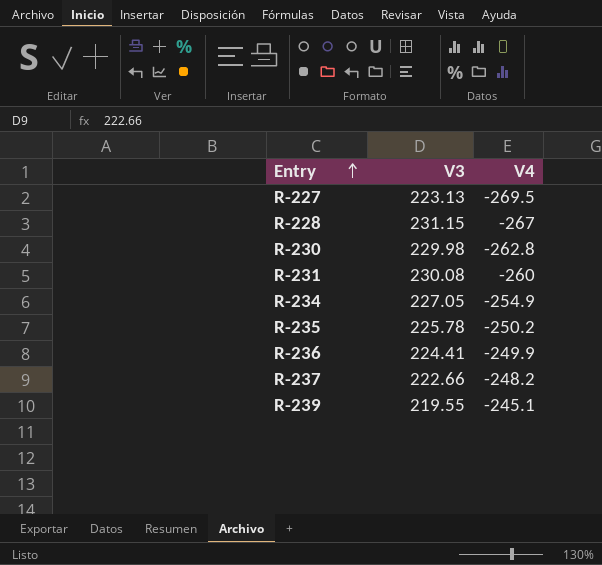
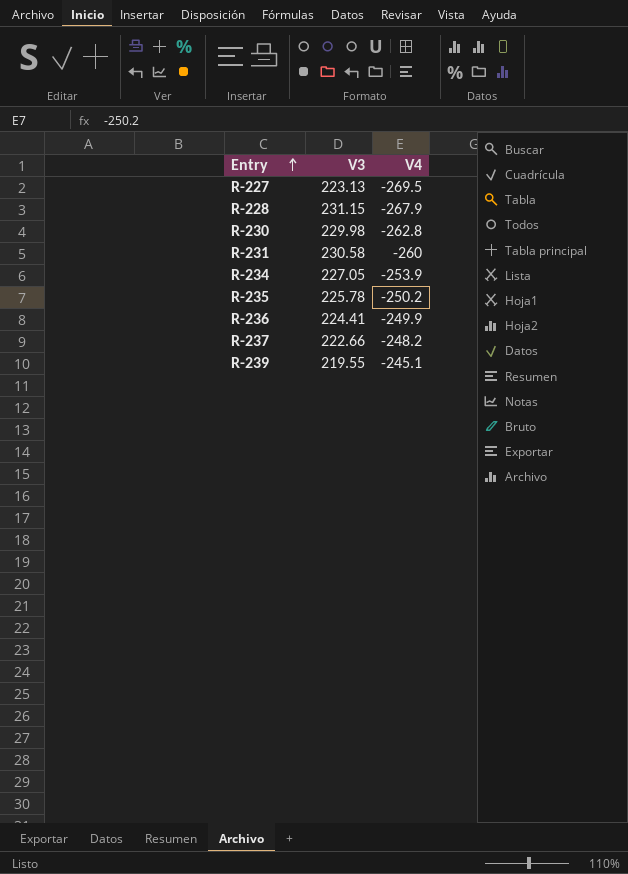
R-228 | V4: -267 -> -267.9
R-231 | V3: 230.08 -> 230.58
R-234 | V4: -254.9 -> -253.9

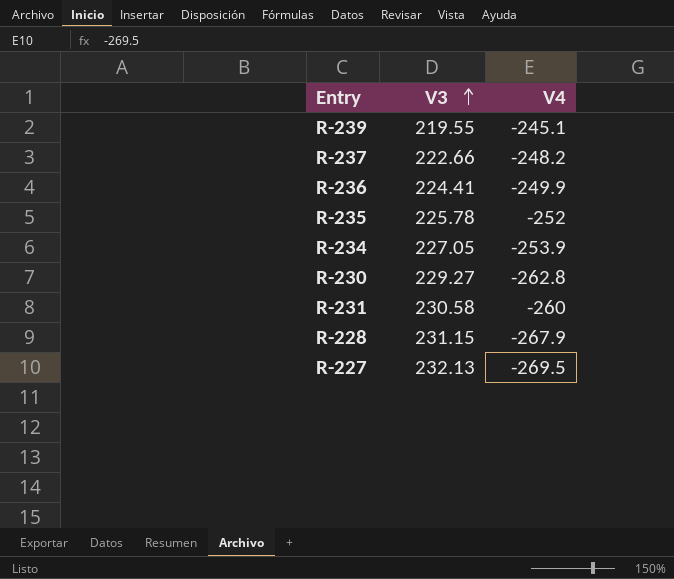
row order: Entry ascending -> V3 ascending
R-235 | V4: -250.2 -> -252
R-230 | V3: 229.98 -> 229.27
R-227 | V3: 223.13 -> 232.13

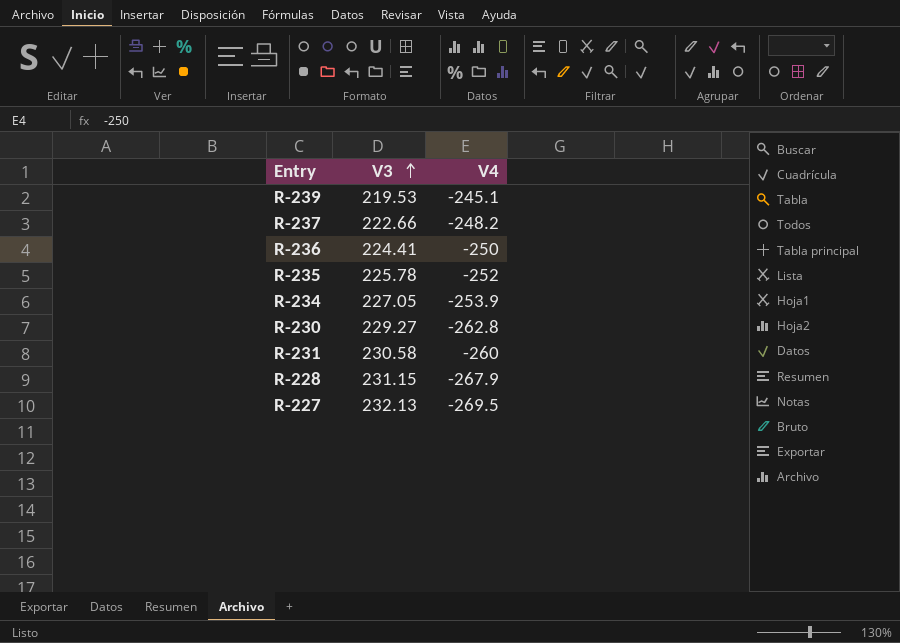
R-239 | V3: 219.55 -> 219.53
R-236 | V4: -249.9 -> -250

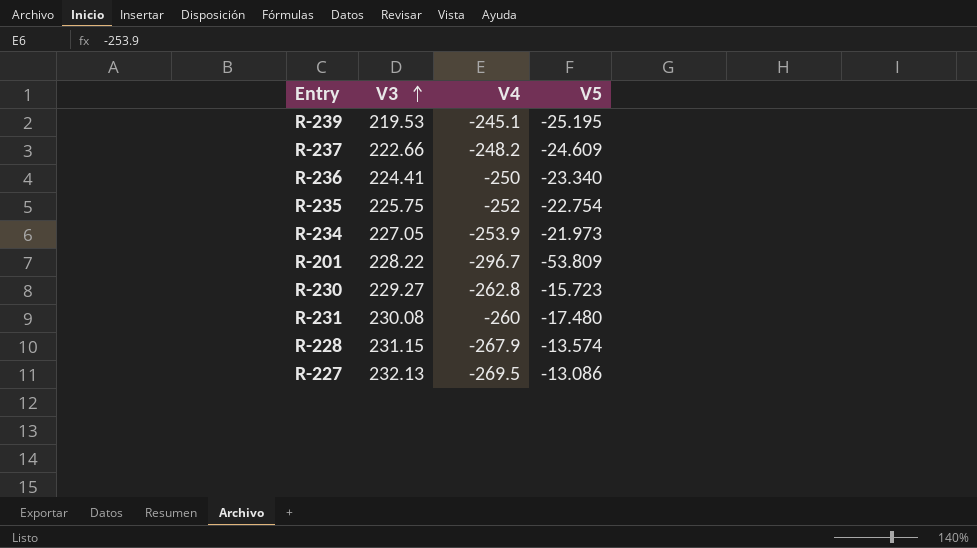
column V5 | position: none -> 4
R-235 | V3: 225.78 -> 225.75
row R-201: none -> 228.22 | -296.7 | -53.809
R-231 | V3: 230.58 -> 230.08

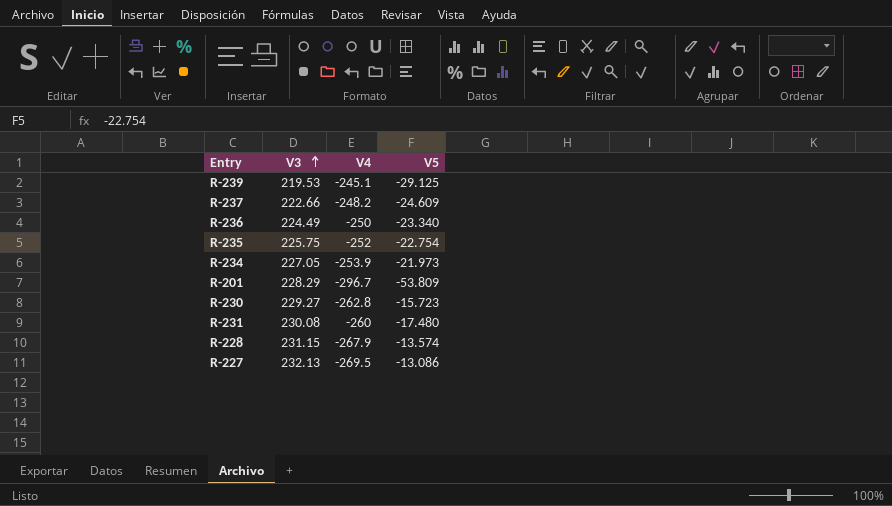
R-239 | V5: -25.195 -> -29.125
R-236 | V3: 224.41 -> 224.49
R-201 | V3: 228.22 -> 228.29

